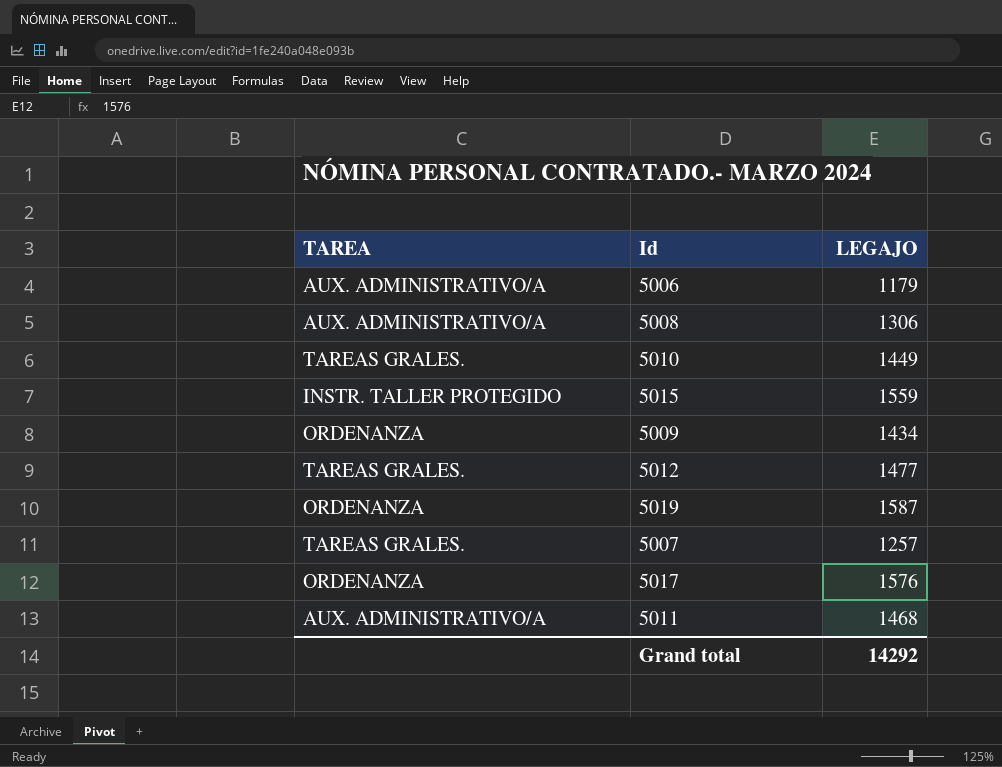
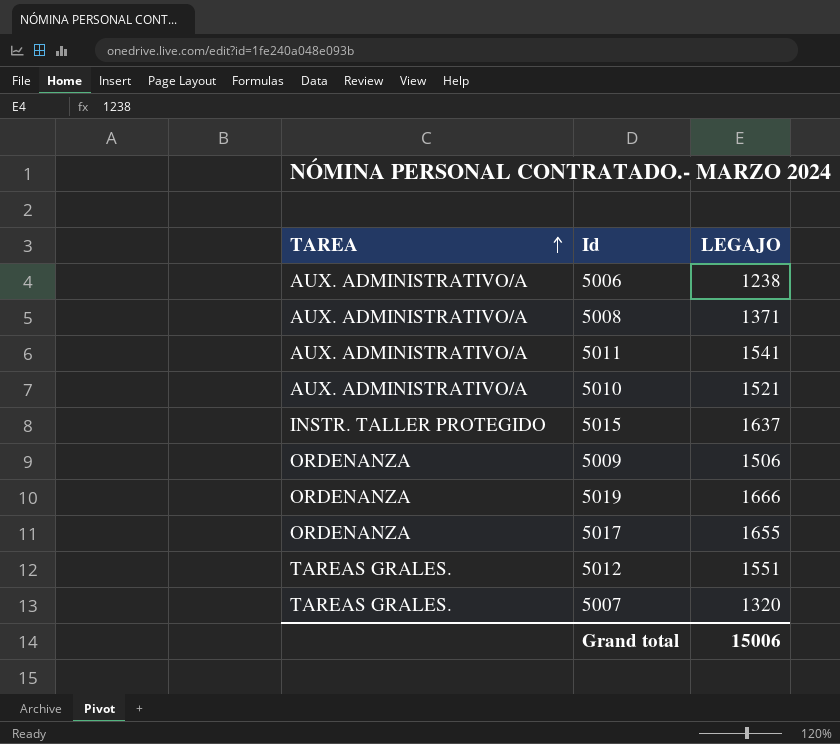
row order: none -> TAREA ascending
5006 | LEGAJO: 1179 -> 1238
5008 | LEGAJO: 1306 -> 1371
5011 | LEGAJO: 1468 -> 1541
5010 | TAREA: TAREAS GRALES. -> AUX. ADMINISTRATIVO/A
5010 | LEGAJO: 1449 -> 1521
5015 | LEGAJO: 1559 -> 1637
5009 | LEGAJO: 1434 -> 1506
5019 | LEGAJO: 1587 -> 1666
5017 | LEGAJO: 1576 -> 1655
5012 | LEGAJO: 1477 -> 1551
5007 | LEGAJO: 1257 -> 1320
Grand total | LEGAJO: 14292 -> 15006

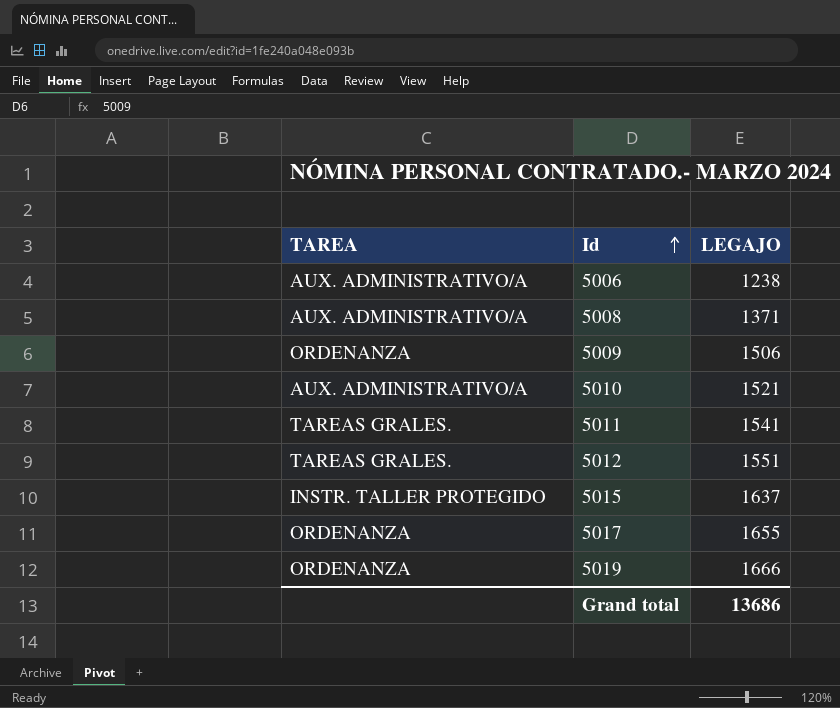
row order: TAREA ascending -> Id ascending
row 5007: TAREAS GRALES. | 1320 -> none
5011 | TAREA: AUX. ADMINISTRATIVO/A -> TAREAS GRALES.
Grand total | LEGAJO: 15006 -> 13686

